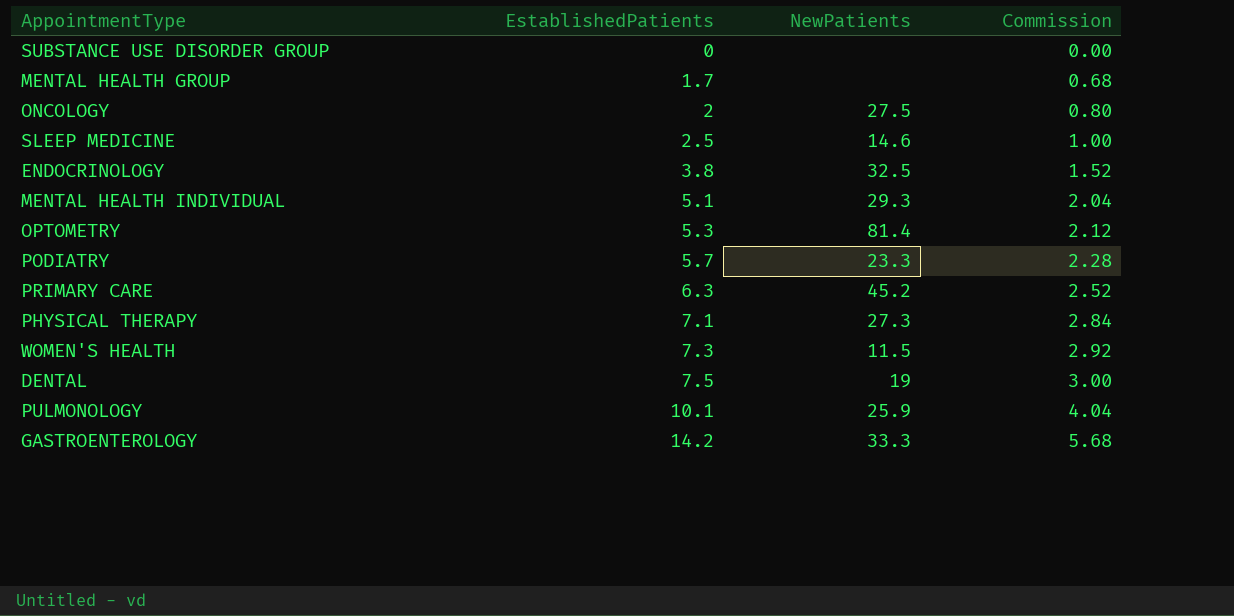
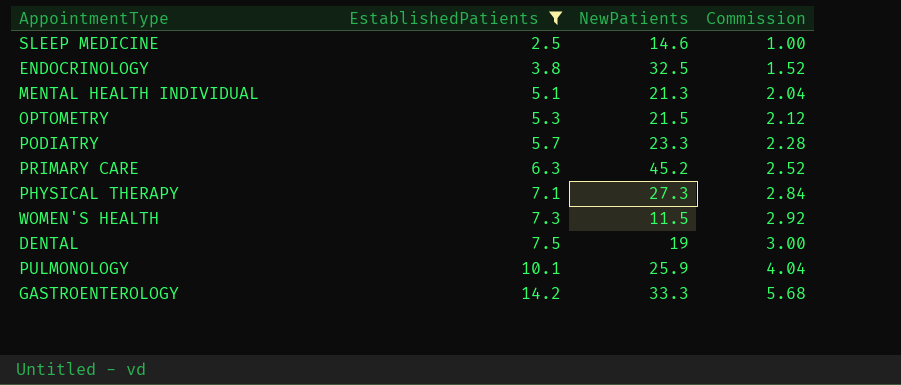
filter: none -> EstablishedPatients >= 2.5
MENTAL HEALTH INDIVIDUAL | NewPatients: 29.3 -> 21.3
OPTOMETRY | NewPatients: 81.4 -> 21.5

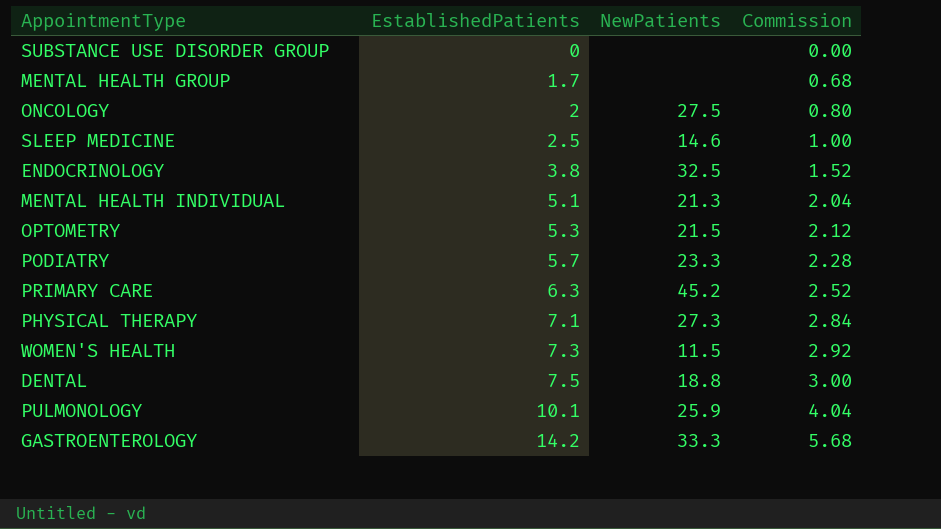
filter: EstablishedPatients >= 2.5 -> none
DENTAL | NewPatients: 19 -> 18.8

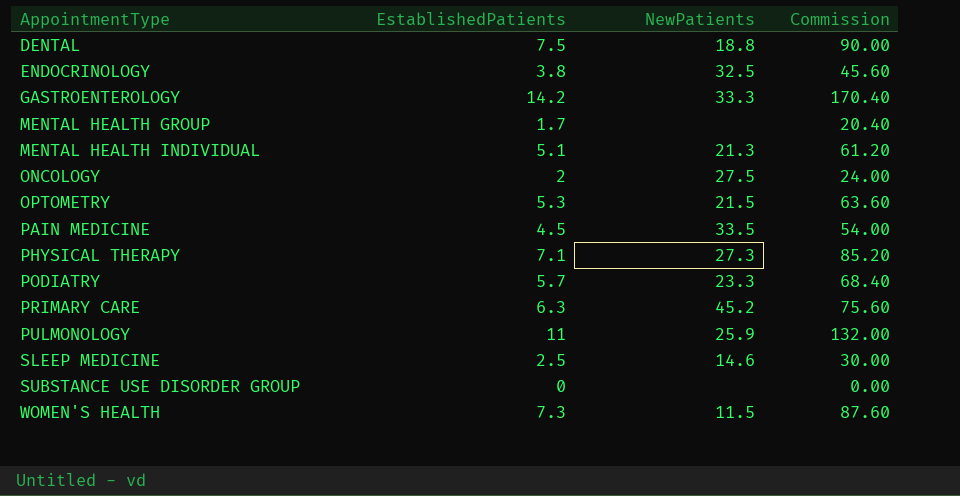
row order: EstablishedPatients ascending -> AppointmentType ascending
column Commission | formula: [EstablishedPatients] * 0.4 -> [EstablishedPatients] * 12
row PAIN MEDICINE: none -> 4.5 | 33.5 | 54.00
PULMONOLOGY | EstablishedPatients: 10.1 -> 11

